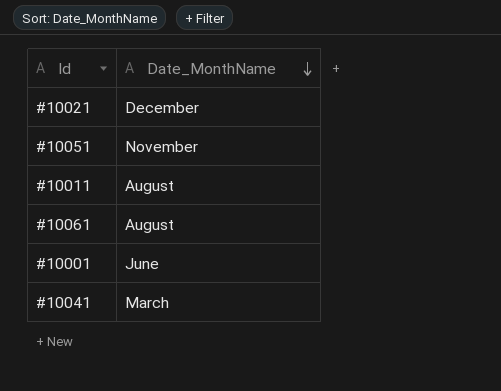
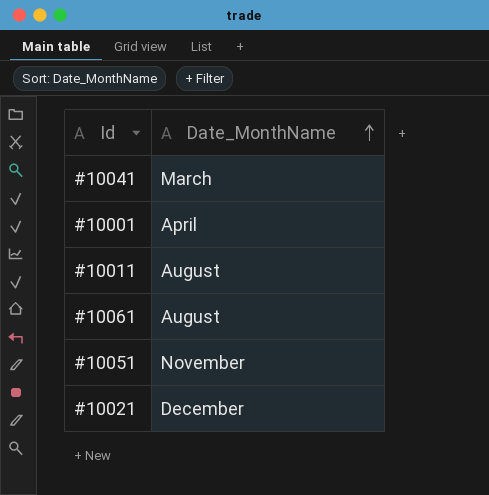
row order: Date_MonthName descending -> Date_MonthName ascending
#10001 | Date_MonthName: June -> April

